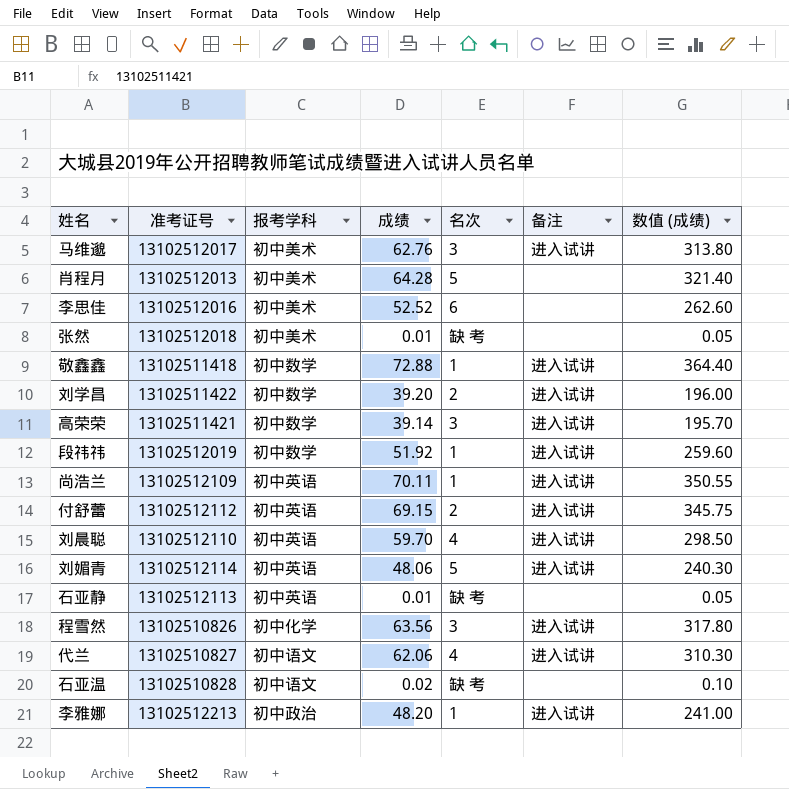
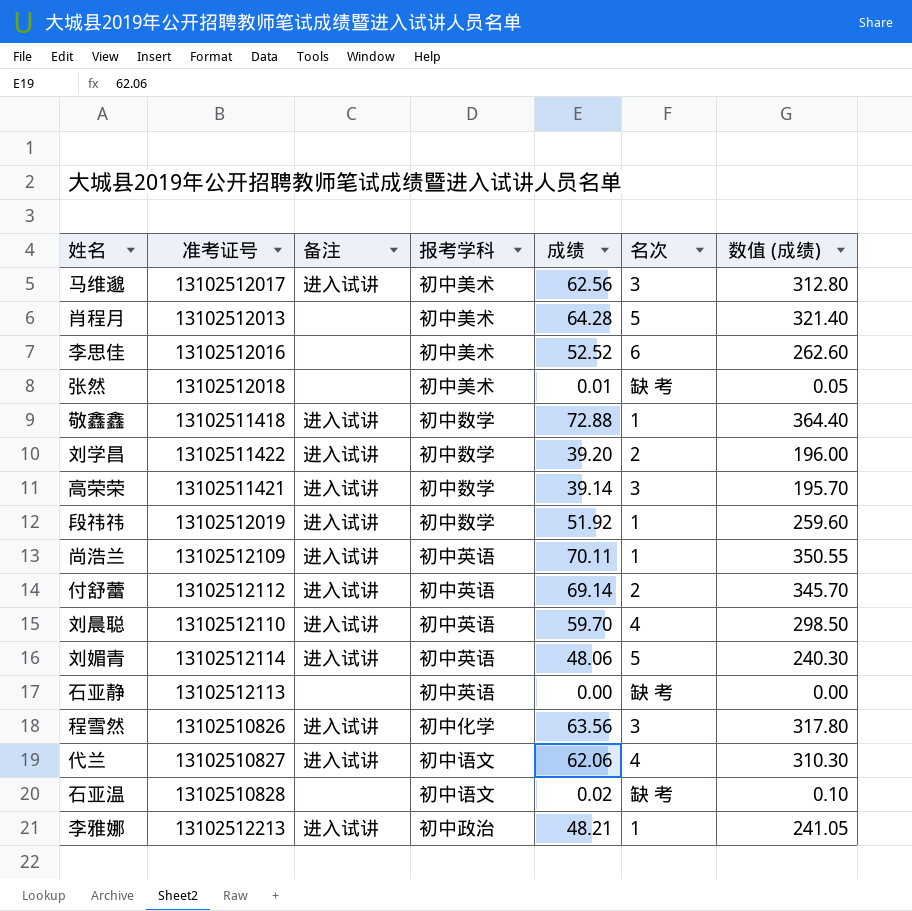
column 备注 | position: 6 -> 3
马维邈 | 成绩: 62.76 -> 62.56
马维邈 | 数值 (成绩): 313.80 -> 312.80
付舒蕾 | 成绩: 69.15 -> 69.14
付舒蕾 | 数值 (成绩): 345.75 -> 345.70
石亚静 | 成绩: 0.01 -> 0.00
石亚静 | 数值 (成绩): 0.05 -> 0.00
李雅娜 | 成绩: 48.20 -> 48.21
李雅娜 | 数值 (成绩): 241.00 -> 241.05

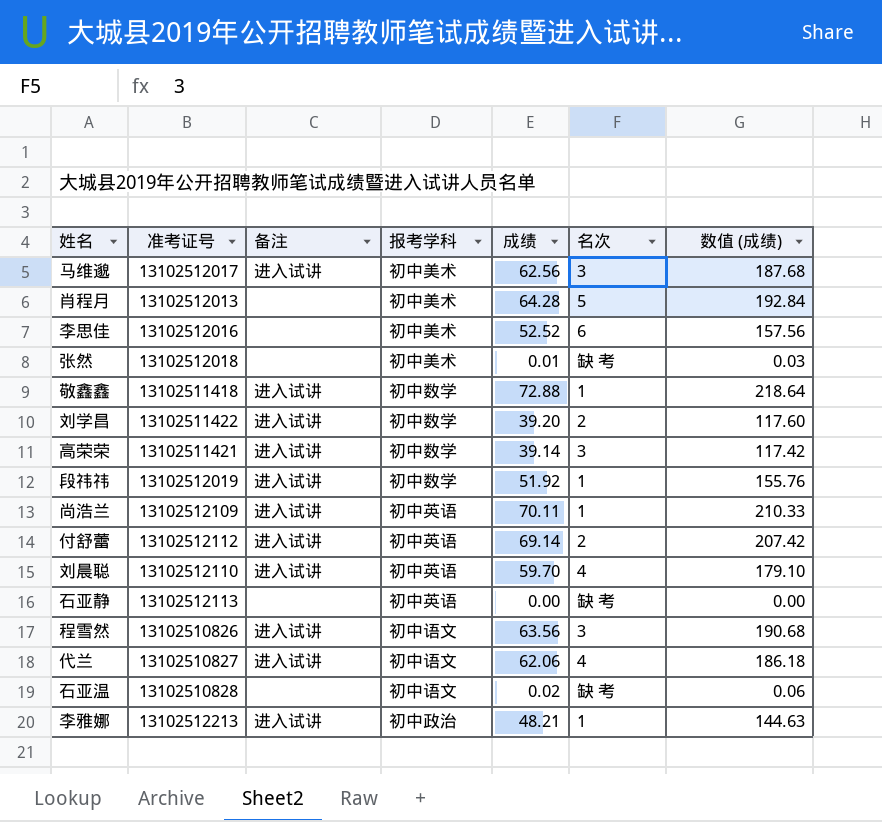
column 数值 (成绩) | formula: [成绩] * 5 -> [成绩] * 3
row 刘媚青: 13102512114 | 进入试讲 | 初中英语 | 48.06 | 5 | 240.30 -> none
程雪然 | 报考学科: 初中化学 -> 初中语文

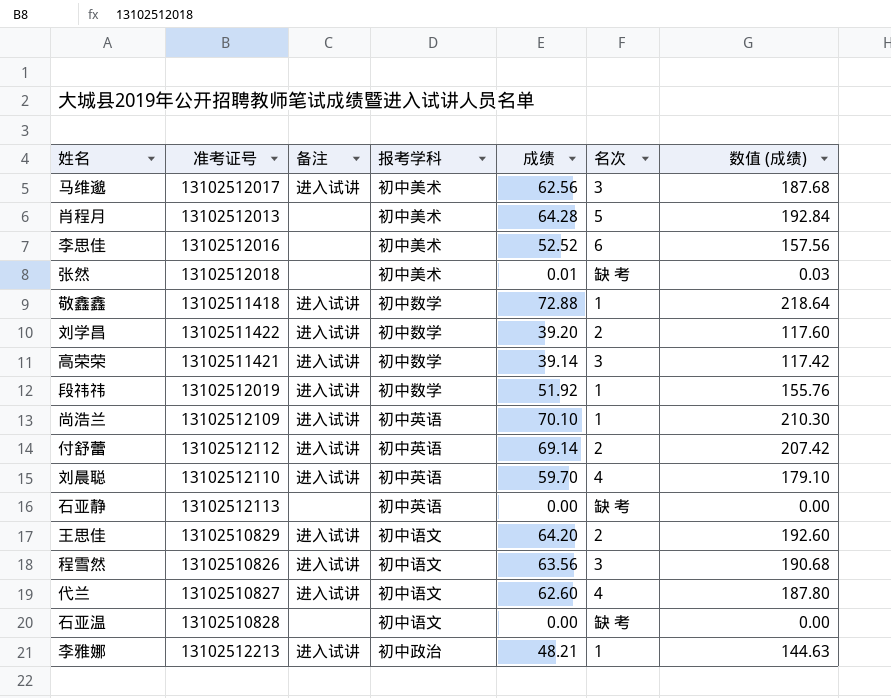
尚浩兰 | 成绩: 70.11 -> 70.10
尚浩兰 | 数值 (成绩): 210.33 -> 210.30
row 王思佳: none -> 13102510829 | 进入试讲 | 初中语文 | 64.20 | 2 | 192.60
代兰 | 成绩: 62.06 -> 62.60
代兰 | 数值 (成绩): 186.18 -> 187.80
石亚温 | 成绩: 0.02 -> 0.00
石亚温 | 数值 (成绩): 0.06 -> 0.00

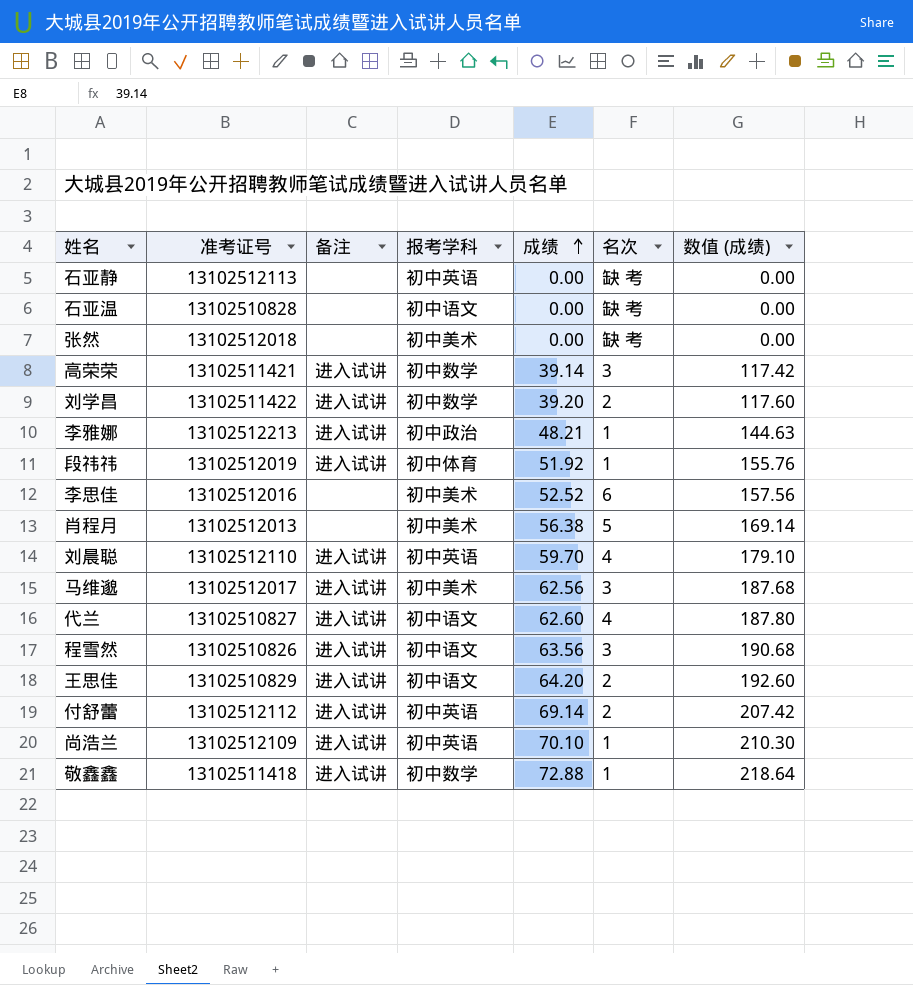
row order: none -> 成绩 ascending
张然 | 成绩: 0.01 -> 0.00
张然 | 数值 (成绩): 0.03 -> 0.00
段祎祎 | 报考学科: 初中数学 -> 初中体育
肖程月 | 成绩: 64.28 -> 56.38
肖程月 | 数值 (成绩): 192.84 -> 169.14

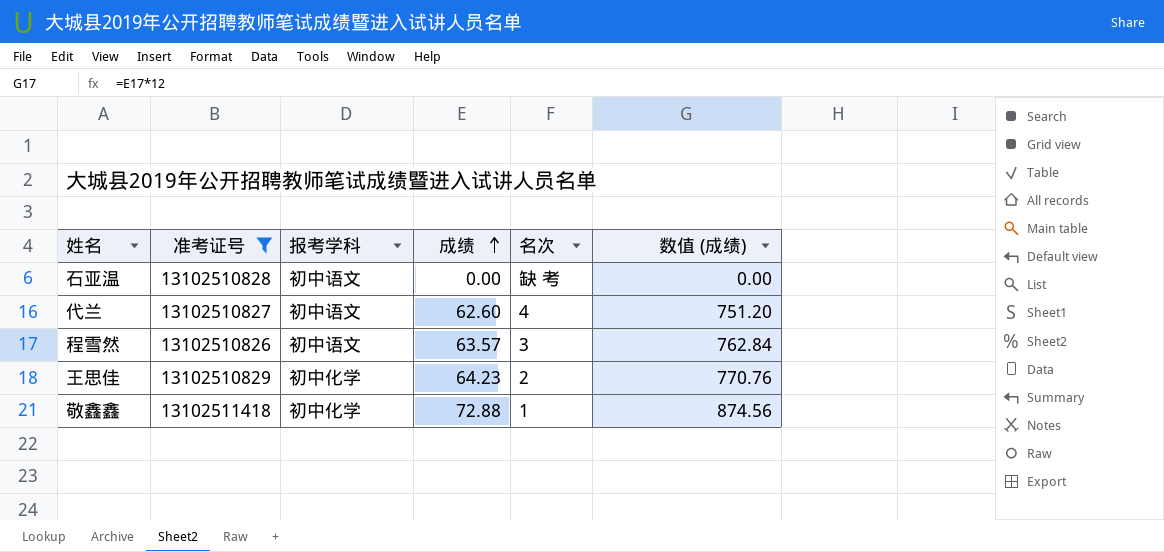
filter: none -> 准考证号 <= 13102511418
column 备注 | position: 3 -> none
column 数值 (成绩) | formula: [成绩] * 3 -> [成绩] * 12
程雪然 | 成绩: 63.56 -> 63.57
王思佳 | 报考学科: 初中语文 -> 初中化学
王思佳 | 成绩: 64.20 -> 64.23
敬鑫鑫 | 报考学科: 初中数学 -> 初中化学

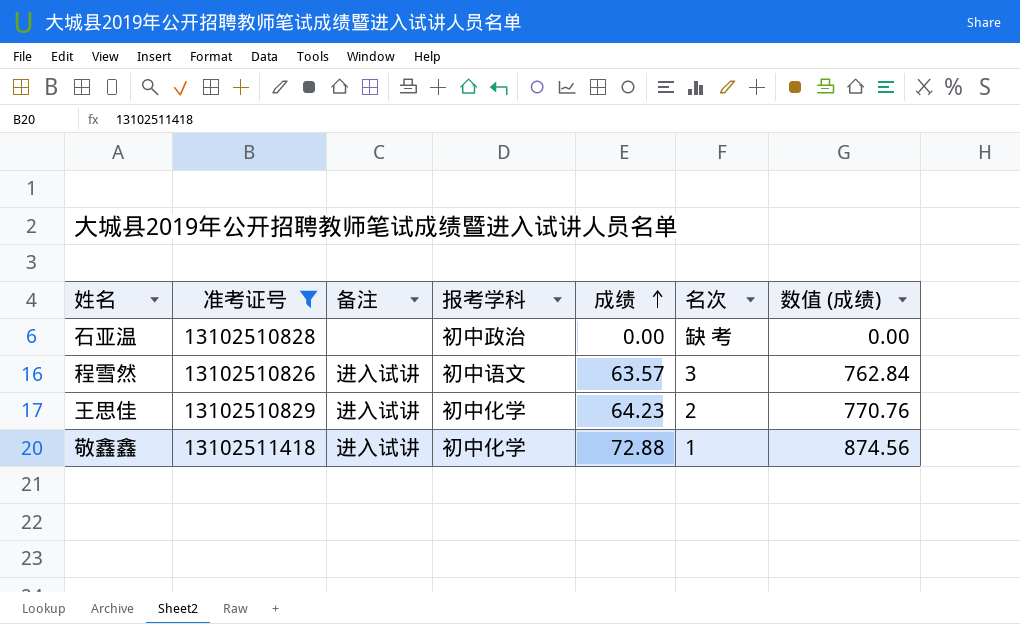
column 备注 | position: none -> 3
row 代兰: 13102510827 | 初中语文 | 62.60 | 4 | 751.20 -> none
石亚温 | 报考学科: 初中语文 -> 初中政治

